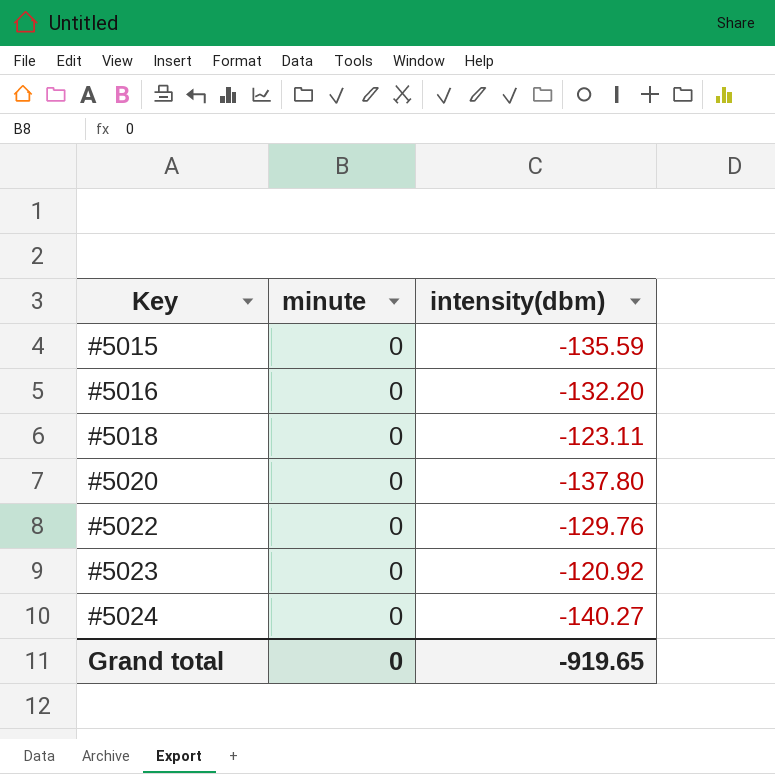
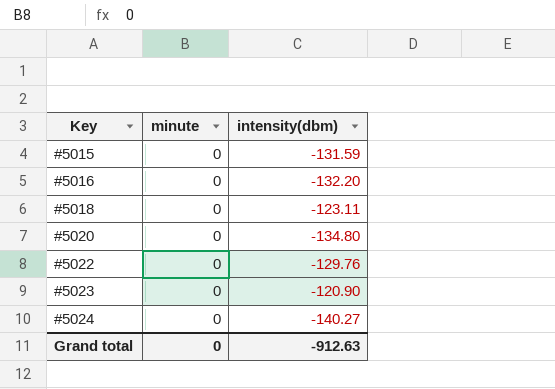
#5015 | intensity(dbm): -135.59 -> -131.59
#5020 | intensity(dbm): -137.80 -> -134.80
#5023 | intensity(dbm): -120.92 -> -120.90
Grand total | intensity(dbm): -919.65 -> -912.63

